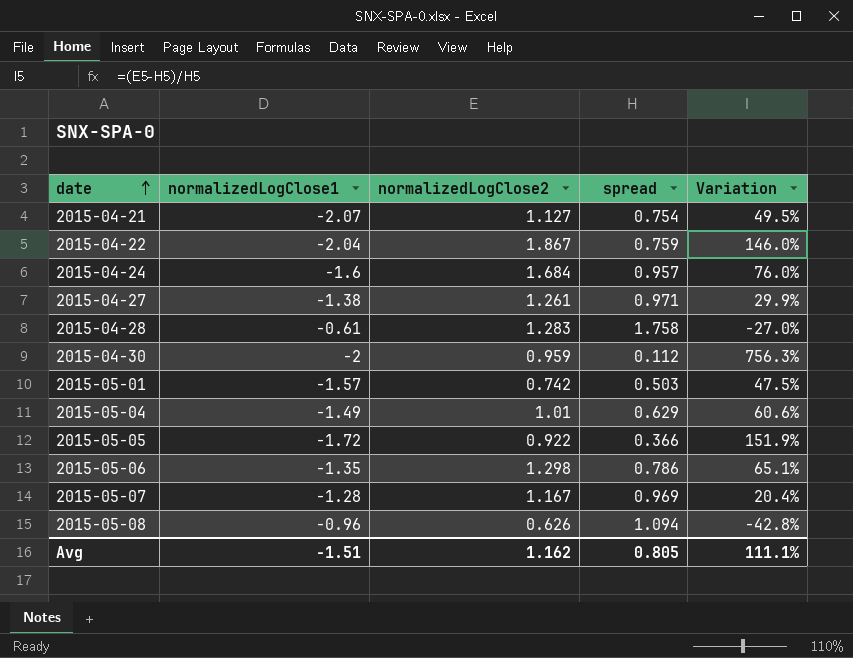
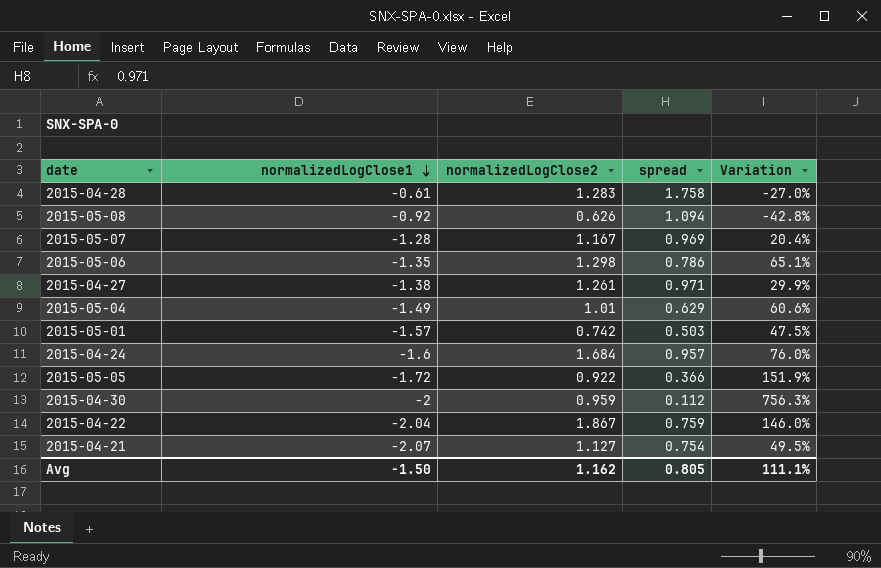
row order: date ascending -> normalizedLogClose1 descending
2015-05-08 | normalizedLogClose1: -0.96 -> -0.92
Avg | normalizedLogClose1: -1.51 -> -1.50

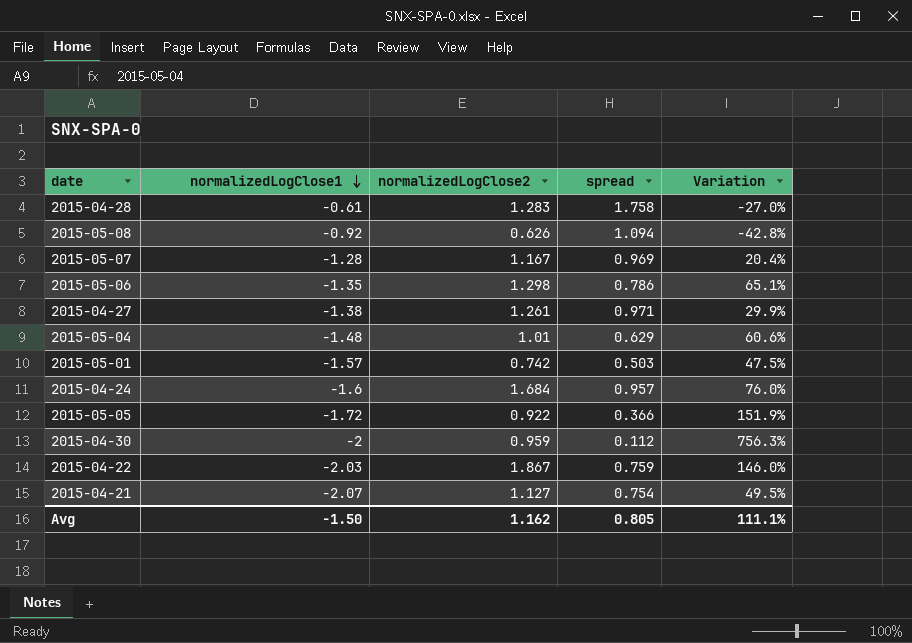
2015-05-04 | normalizedLogClose1: -1.49 -> -1.48
2015-04-22 | normalizedLogClose1: -2.04 -> -2.03

